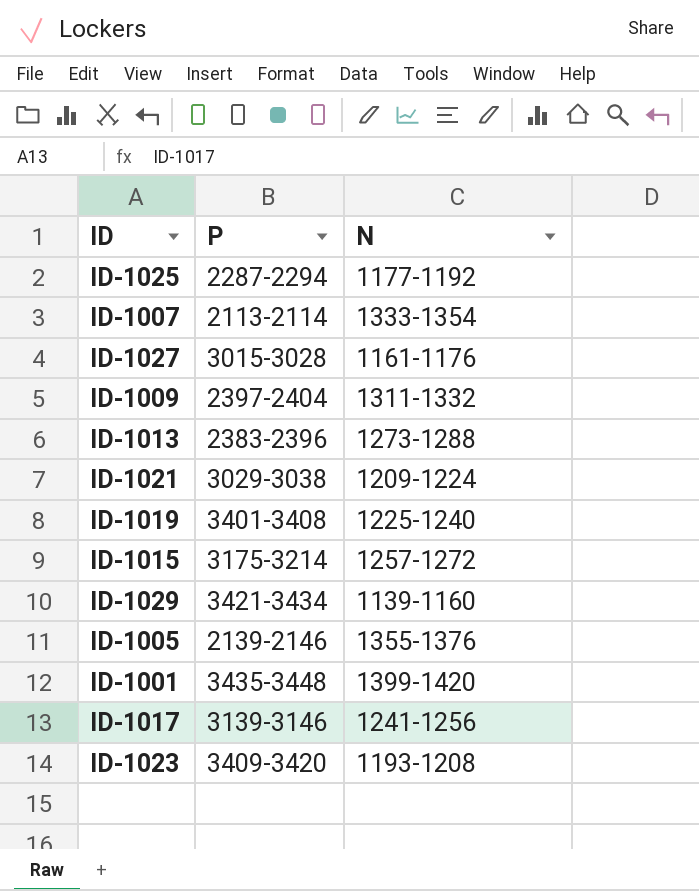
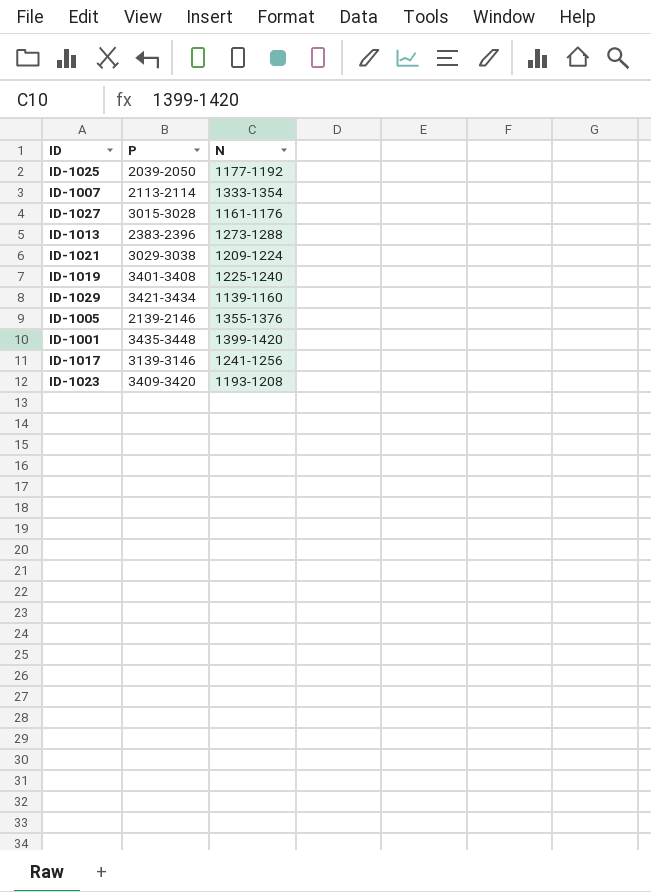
row ID-1009: 2397-2404 | 1311-1332 -> none
row ID-1015: 3175-3214 | 1257-1272 -> none
ID-1025 | P: 2287-2294 -> 2039-2050

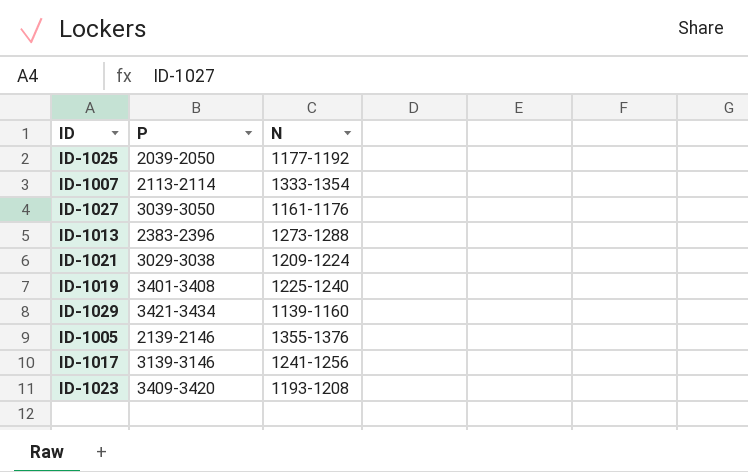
row ID-1001: 3435-3448 | 1399-1420 -> none
ID-1027 | P: 3015-3028 -> 3039-3050

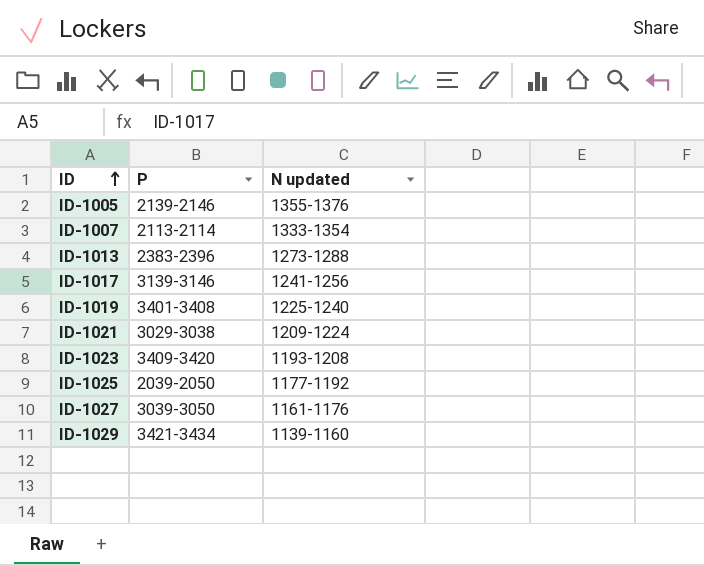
row order: none -> ID ascending
column name: N -> N updated

